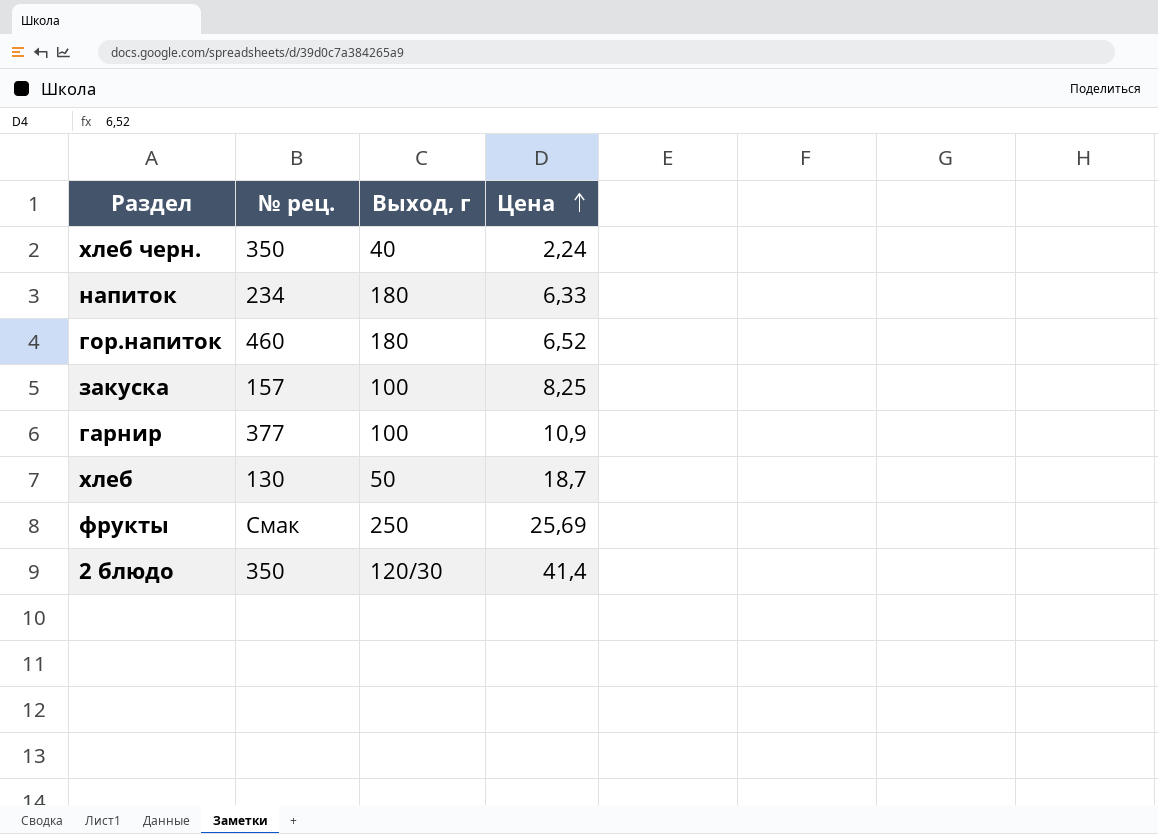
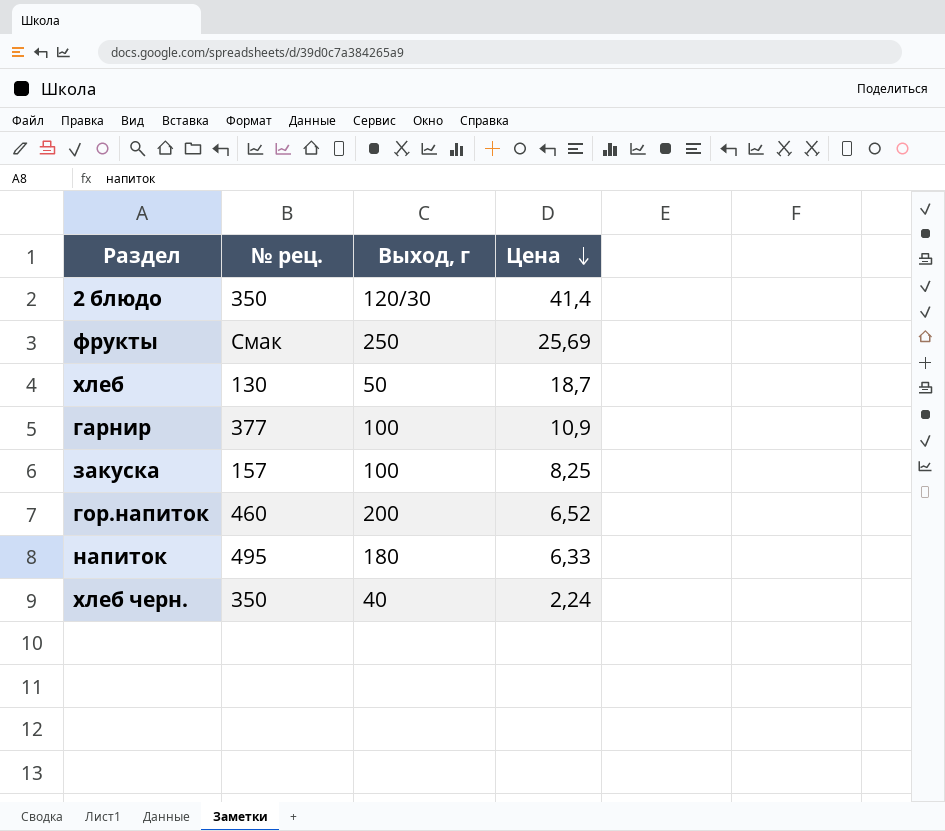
row order: Цена ascending -> Цена descending
гор.напиток | Выход, г: 180 -> 200
напиток | № рец.: 234 -> 495

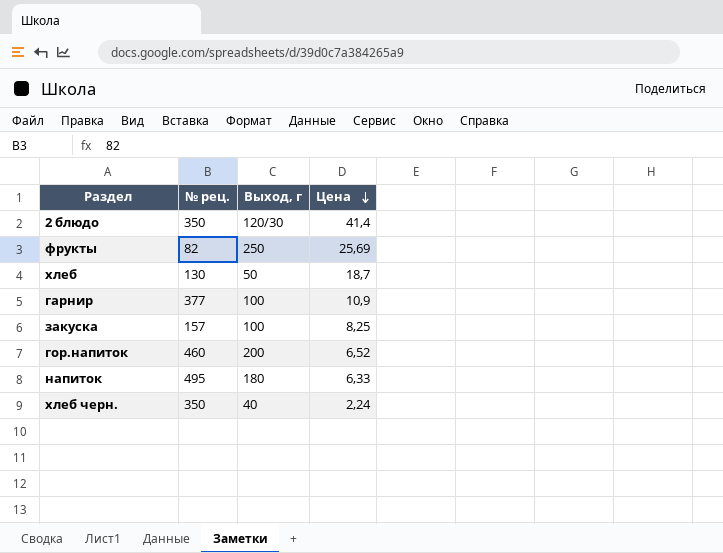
фрукты | № рец.: Смак -> 82

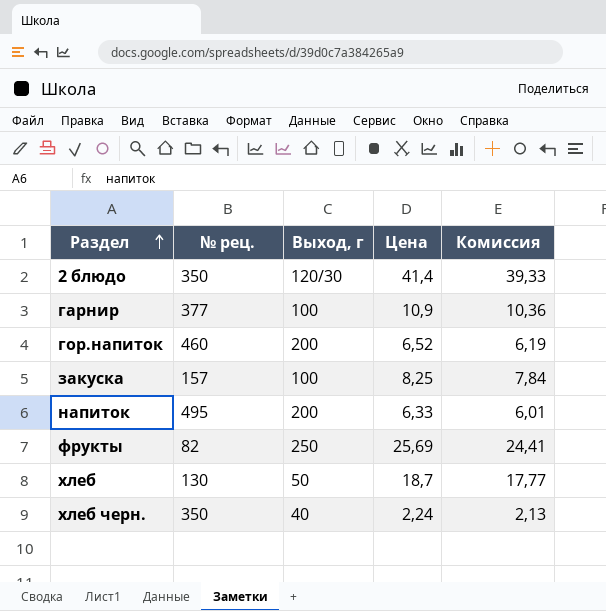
row order: Цена descending -> Раздел ascending
column Комиссия | formula: none -> [Цена] * 0,95
напиток | Выход, г: 180 -> 200

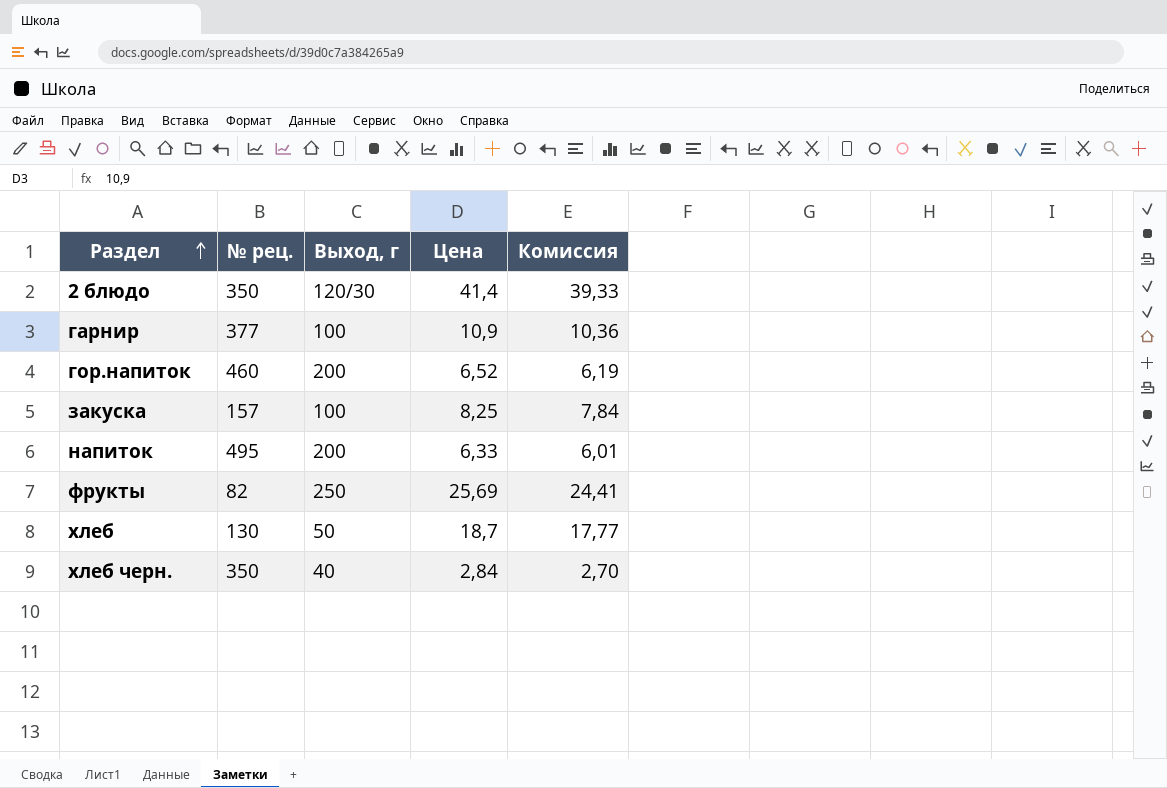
хлеб черн. | Цена: 2,24 -> 2,84
хлеб черн. | Комиссия: 2,13 -> 2,70

